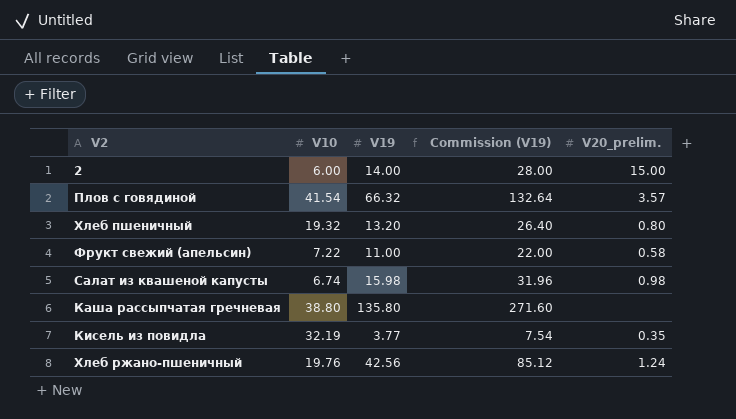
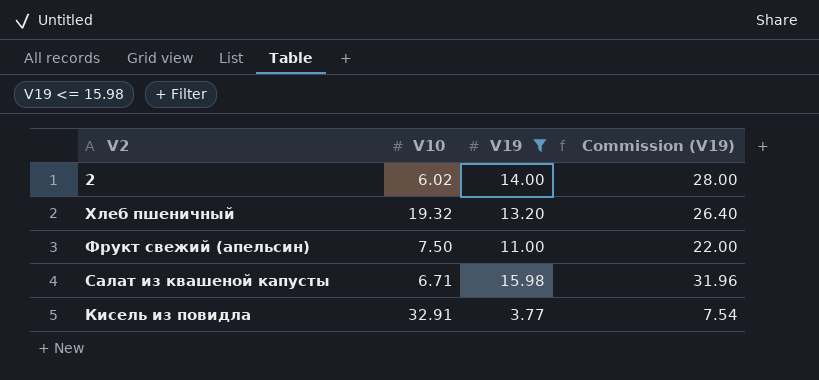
filter: none -> V19 <= 15.98
column V20_prelim. | position: 5 -> none
2 | V10: 6.00 -> 6.02
Фрукт свежий (апельсин) | V10: 7.22 -> 7.50
Салат из квашеной капусты | V10: 6.74 -> 6.71
Кисель из повидла | V10: 32.19 -> 32.91

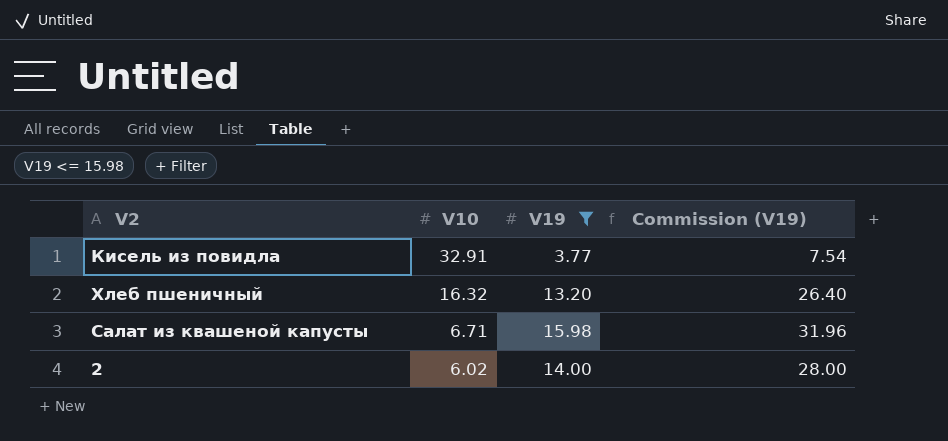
row order: none -> V10 descending
row Фрукт свежий (апельсин): 7.50 | 11.00 | 22.00 -> none
Хлеб пшеничный | V10: 19.32 -> 16.32

